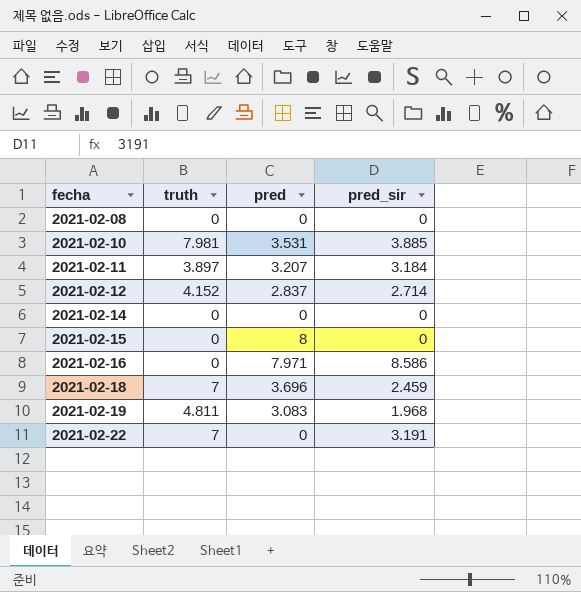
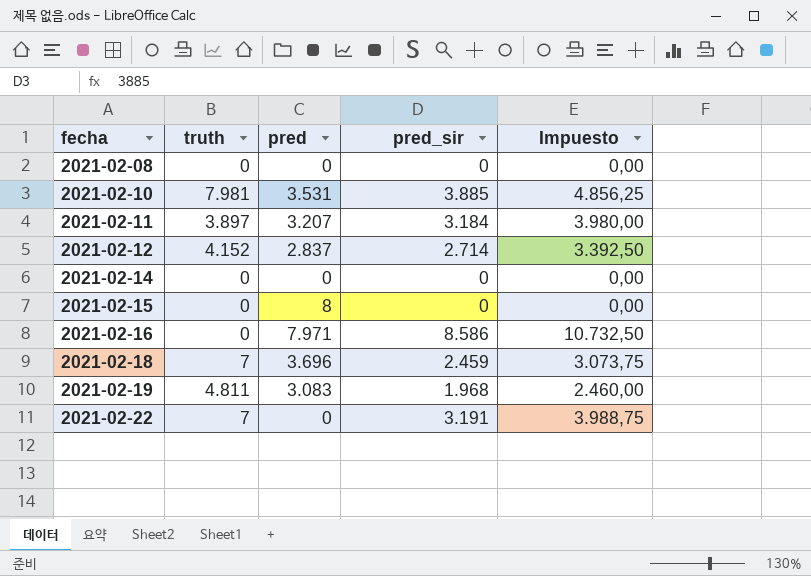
column Impuesto | formula: none -> [pred_sir] * 1,25

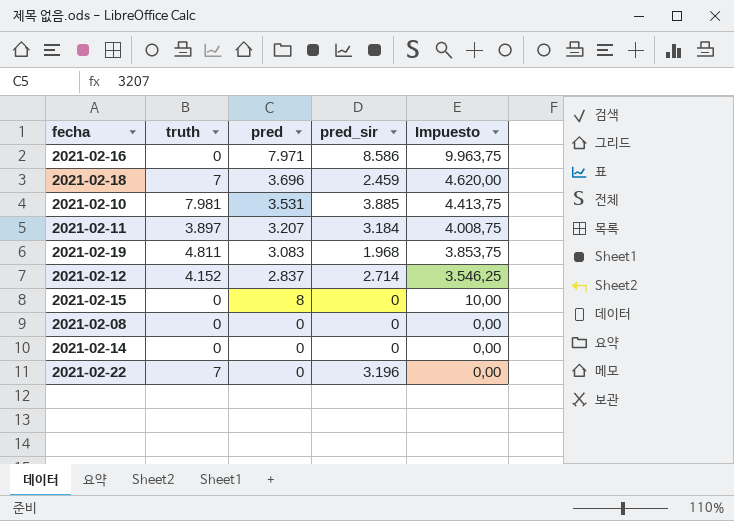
row order: fecha ascending -> pred descending
column Impuesto | formula: [pred_sir] * 1,25 -> [pred] * 1,25
2021-02-22 | pred_sir: 3.191 -> 3.196

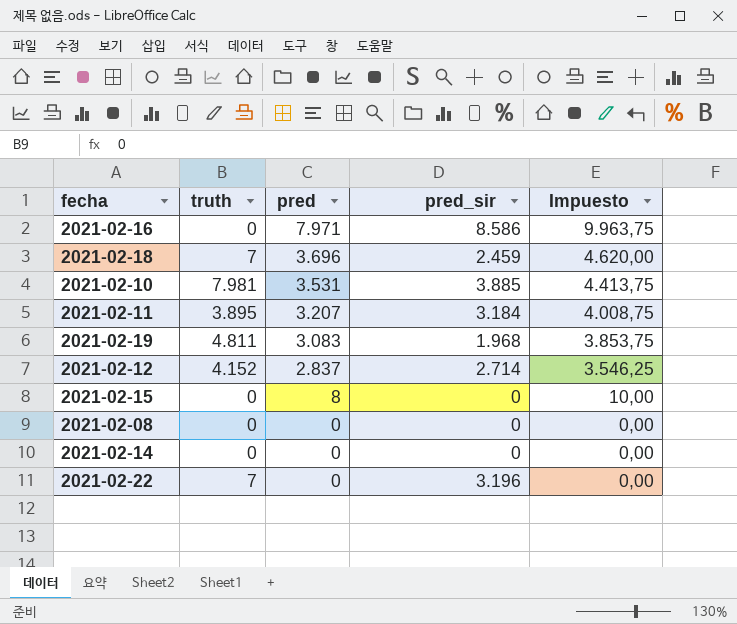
2021-02-11 | truth: 3.897 -> 3.895

